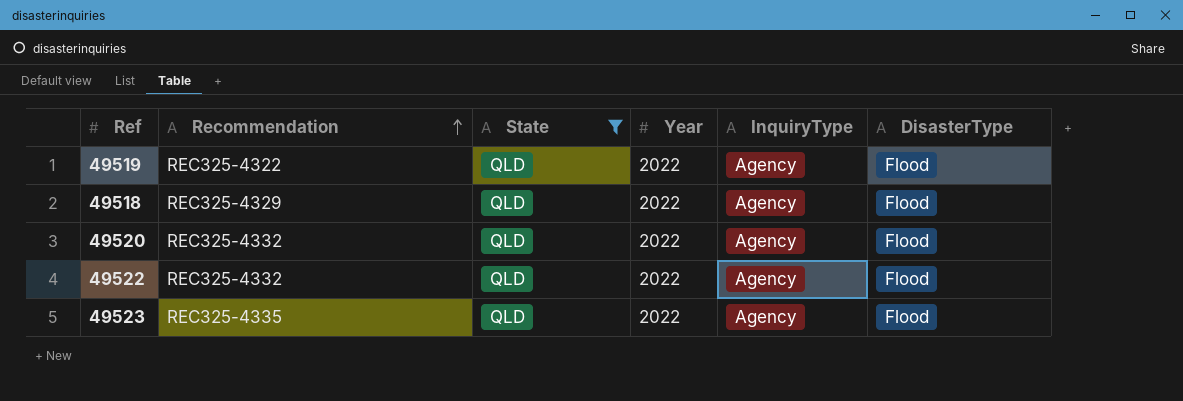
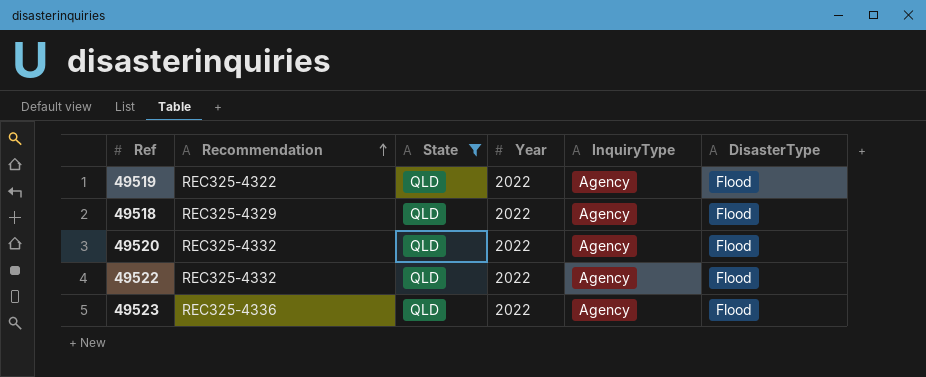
49523 | Recommendation: REC325-4335 -> REC325-4336

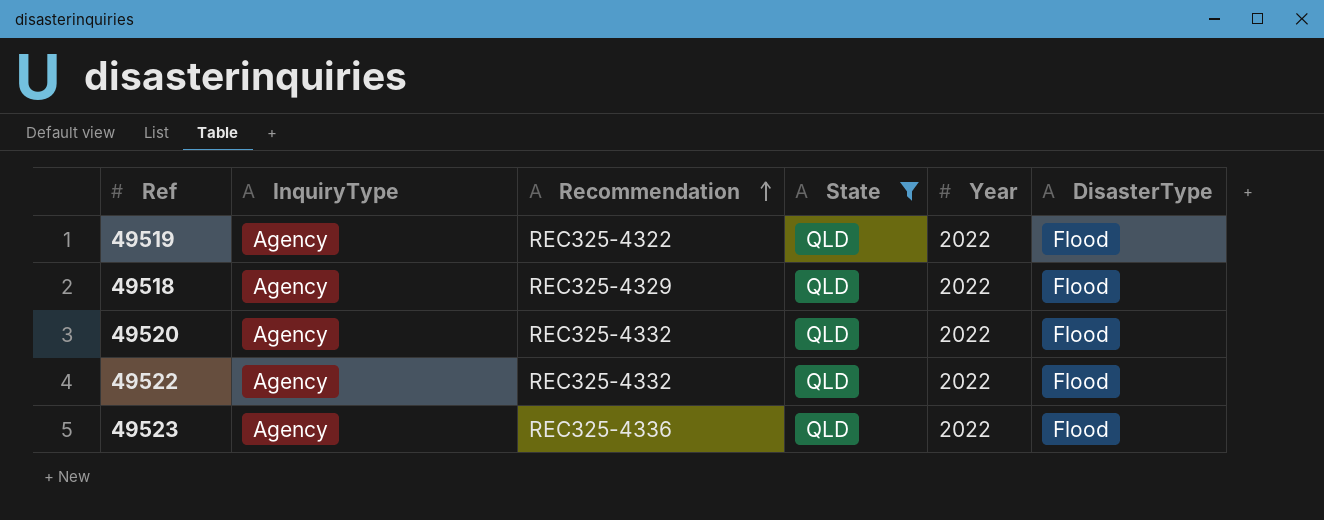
column InquiryType | position: 5 -> 2

